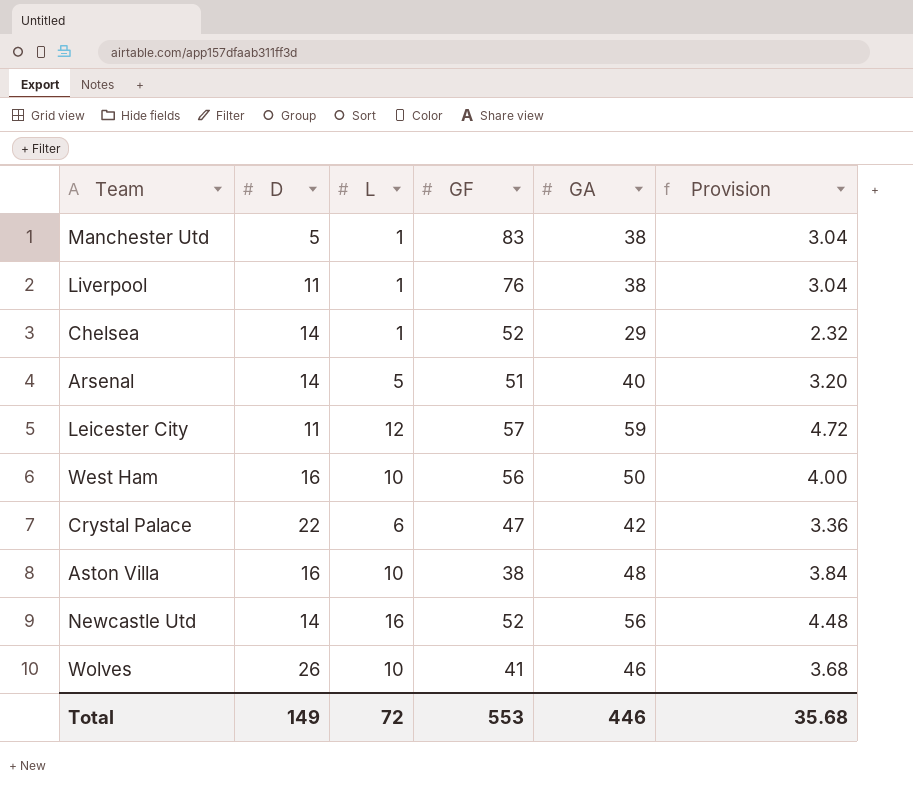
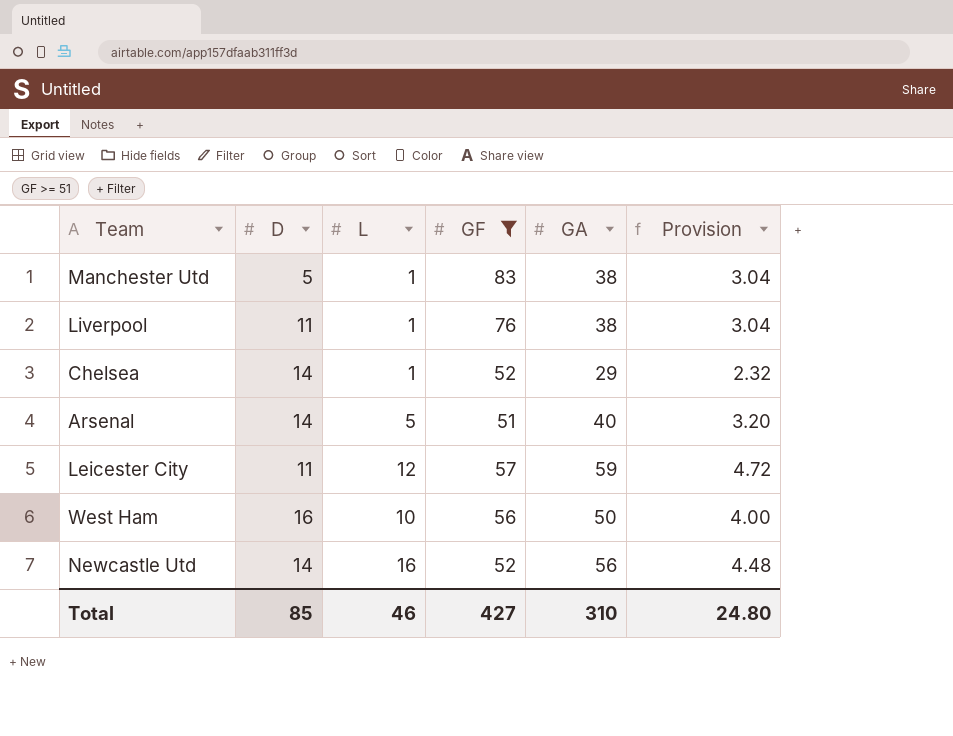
filter: none -> GF >= 51
Total | D: 149 -> 85
Total | L: 72 -> 46
Total | GF: 553 -> 427
Total | GA: 446 -> 310
Total | Provision: 35.68 -> 24.80

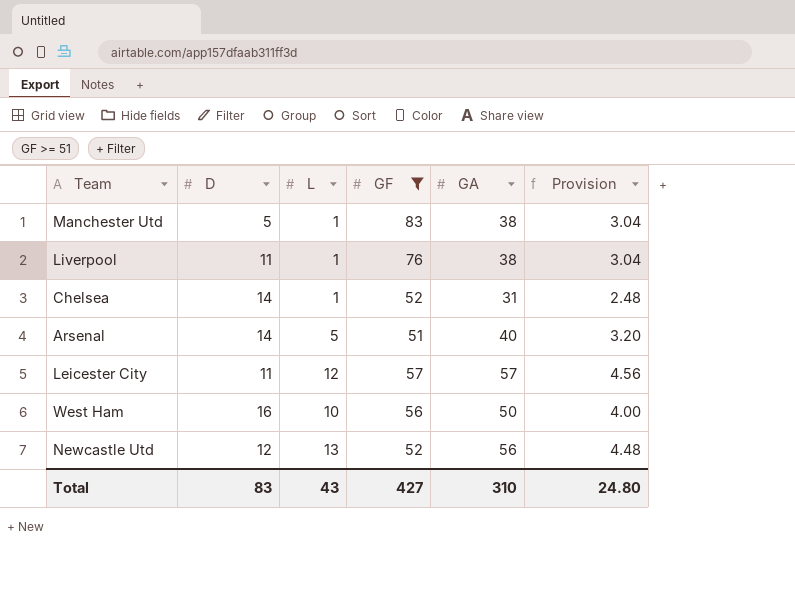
Chelsea | GA: 29 -> 31
Chelsea | Provision: 2.32 -> 2.48
Leicester City | GA: 59 -> 57
Leicester City | Provision: 4.72 -> 4.56
Newcastle Utd | D: 14 -> 12
Newcastle Utd | L: 16 -> 13
Total | D: 85 -> 83
Total | L: 46 -> 43

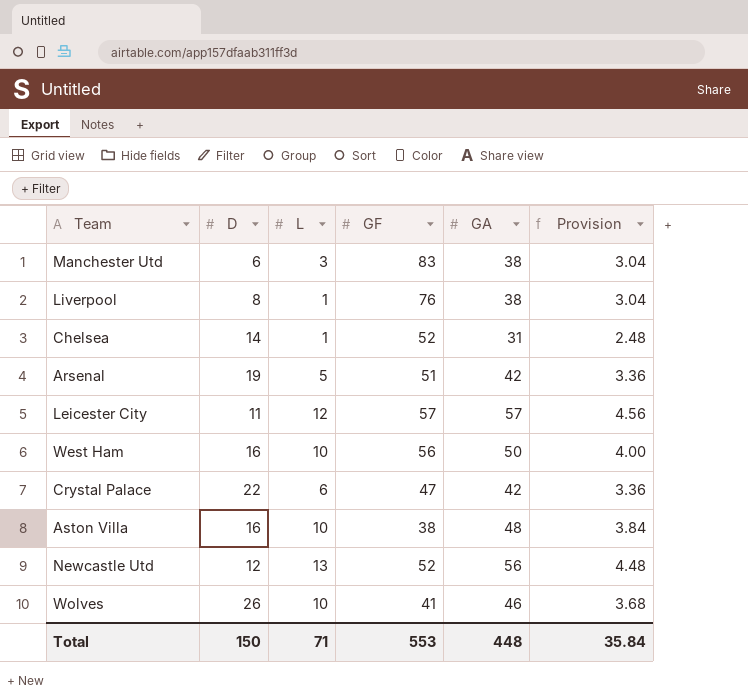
filter: GF >= 51 -> none
Manchester Utd | D: 5 -> 6
Manchester Utd | L: 1 -> 3
Liverpool | D: 11 -> 8
Arsenal | D: 14 -> 19
Arsenal | GA: 40 -> 42
Arsenal | Provision: 3.20 -> 3.36
Total | D: 83 -> 150
Total | L: 43 -> 71
Total | GF: 427 -> 553
Total | GA: 310 -> 448
Total | Provision: 24.80 -> 35.84

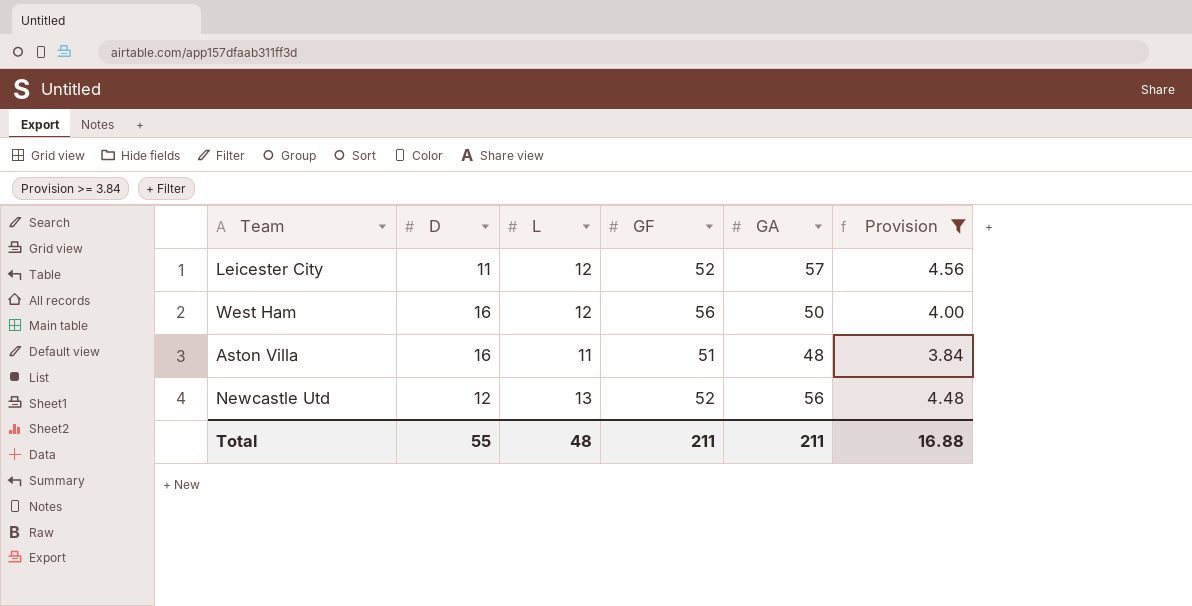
filter: none -> Provision >= 3.84
Leicester City | GF: 57 -> 52
West Ham | L: 10 -> 12
Aston Villa | L: 10 -> 11
Aston Villa | GF: 38 -> 51
Total | D: 150 -> 55
Total | L: 71 -> 48
Total | GF: 553 -> 211
Total | GA: 448 -> 211
Total | Provision: 35.84 -> 16.88

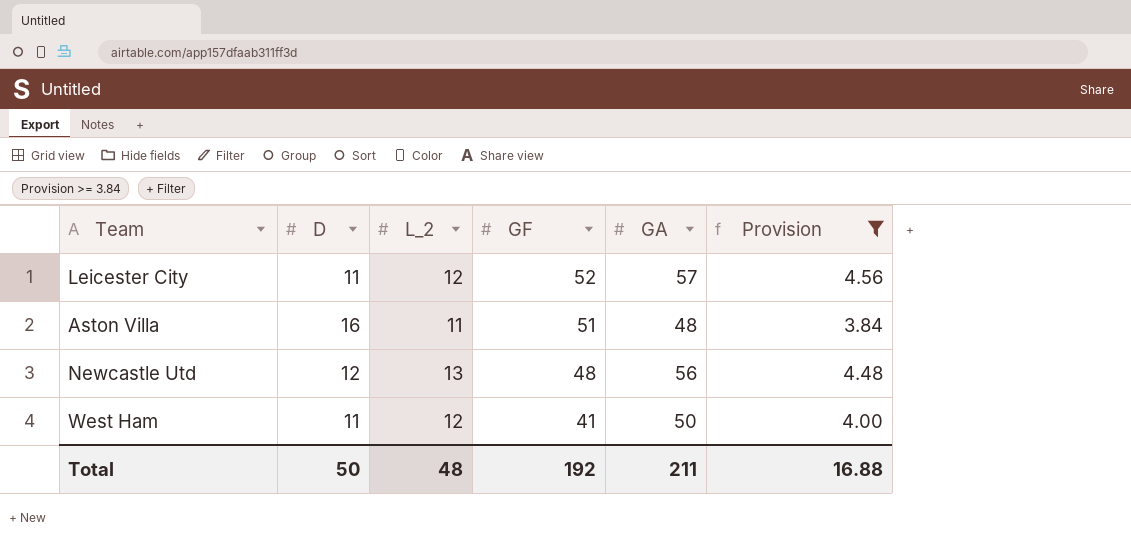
row order: none -> GF descending
column name: L -> L_2
Newcastle Utd | GF: 52 -> 48
West Ham | D: 16 -> 11
West Ham | GF: 56 -> 41
Total | D: 55 -> 50
Total | GF: 211 -> 192

